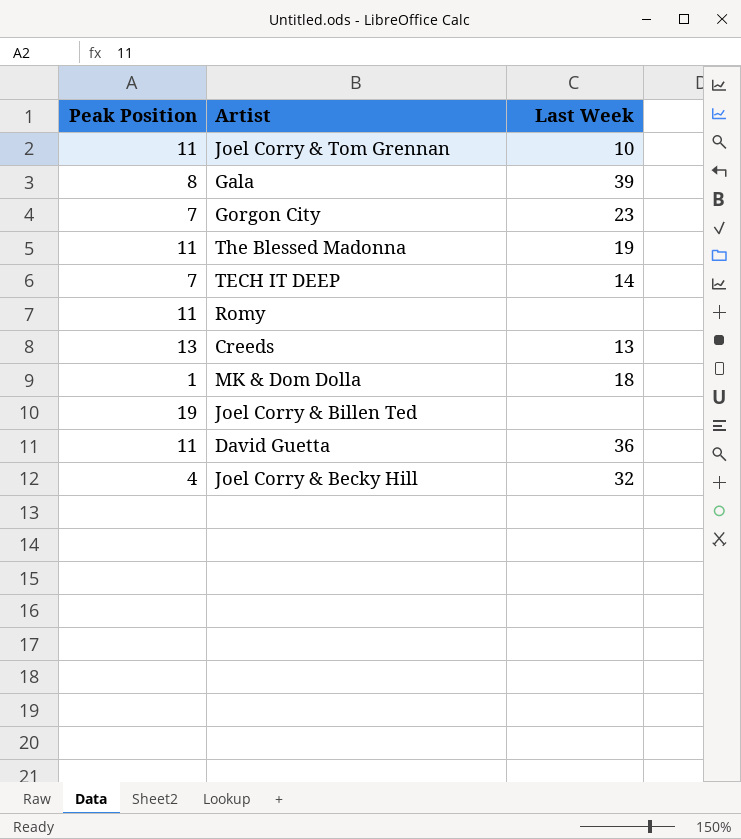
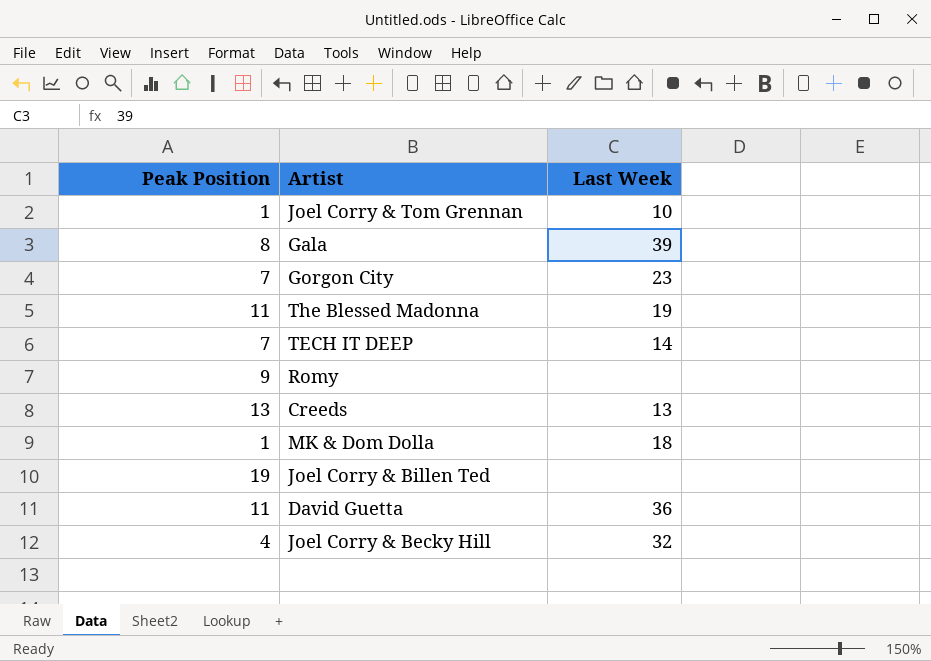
Joel Corry & Tom Grennan | Peak Position: 11 -> 1
Romy | Peak Position: 11 -> 9

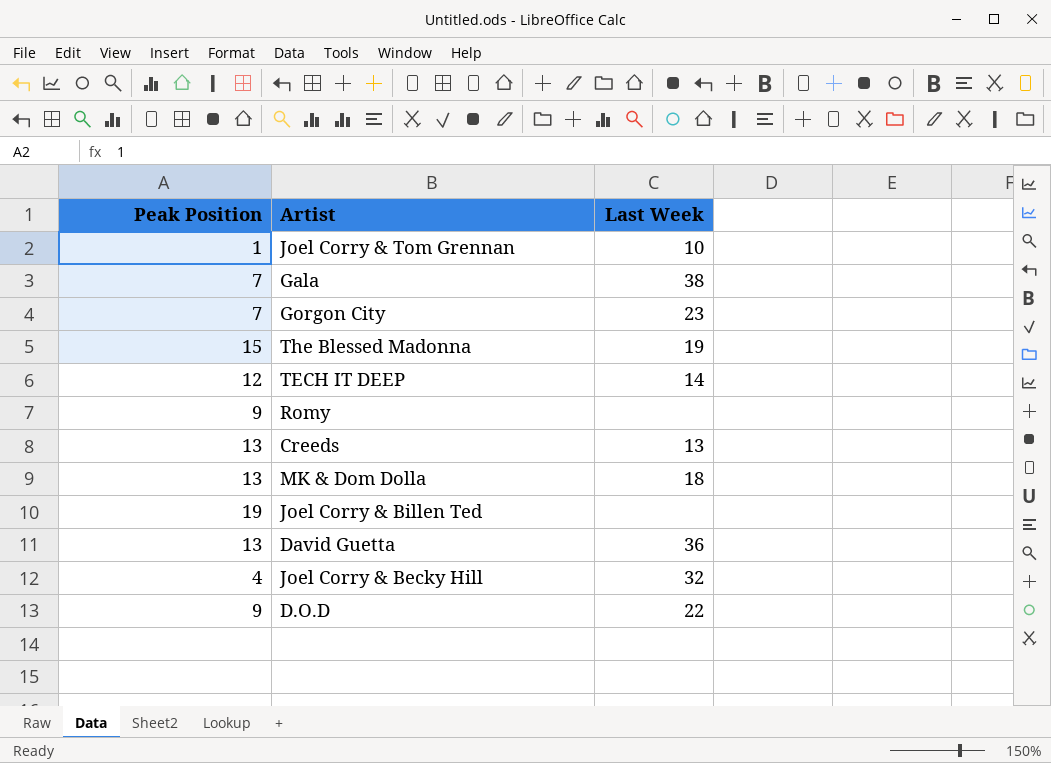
Gala | Peak Position: 8 -> 7
Gala | Last Week: 39 -> 38
The Blessed Madonna | Peak Position: 11 -> 15
TECH IT DEEP | Peak Position: 7 -> 12
MK & Dom Dolla | Peak Position: 1 -> 13
David Guetta | Peak Position: 11 -> 13
row D.O.D: none -> 9 | 22

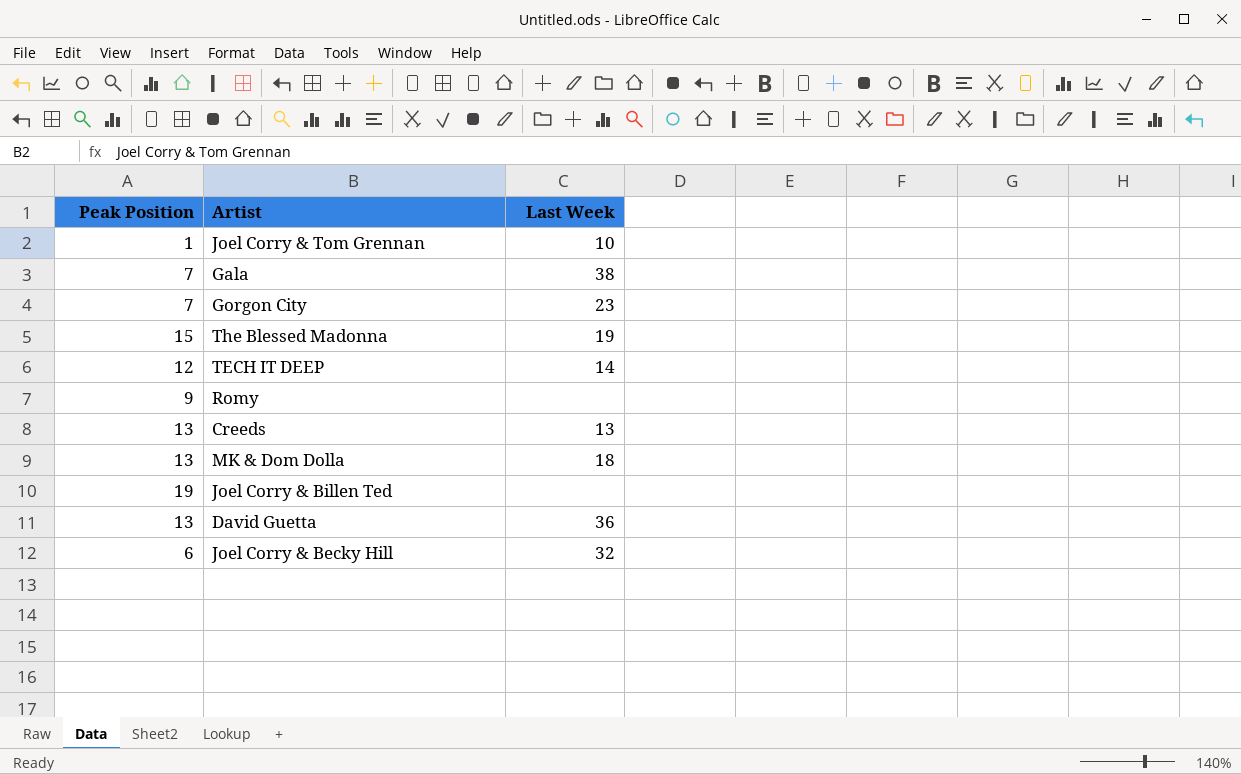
row D.O.D: 9 | 22 -> none
Joel Corry & Becky Hill | Peak Position: 4 -> 6

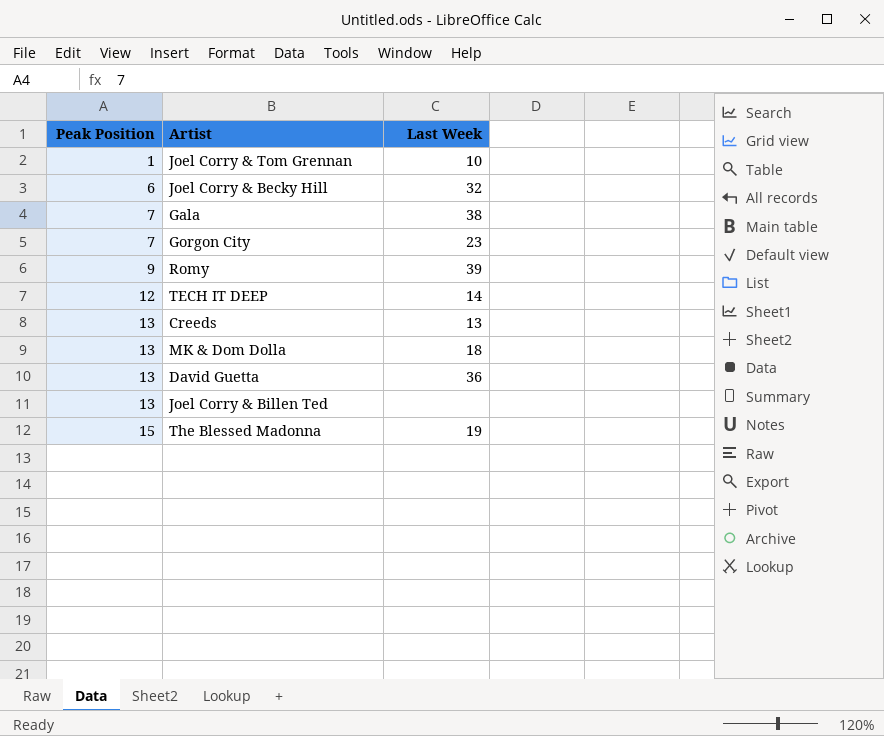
row order: none -> Peak Position ascending
Romy | Last Week: none -> 39
Joel Corry & Billen Ted | Peak Position: 19 -> 13

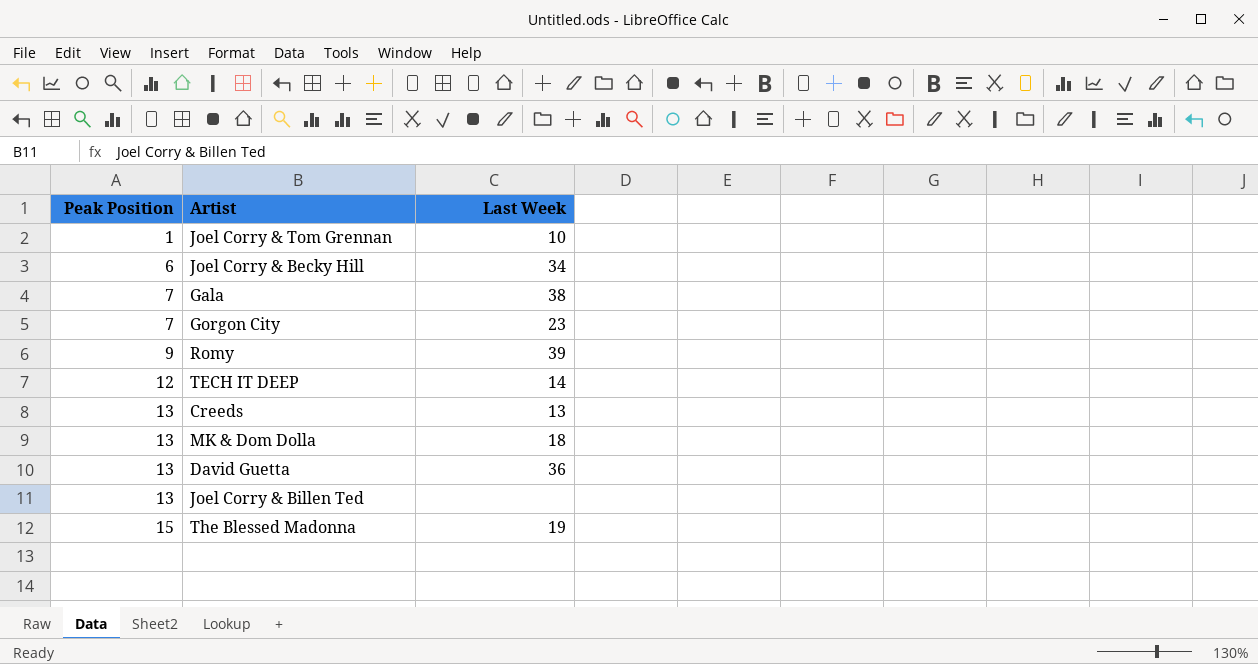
Joel Corry & Becky Hill | Last Week: 32 -> 34

